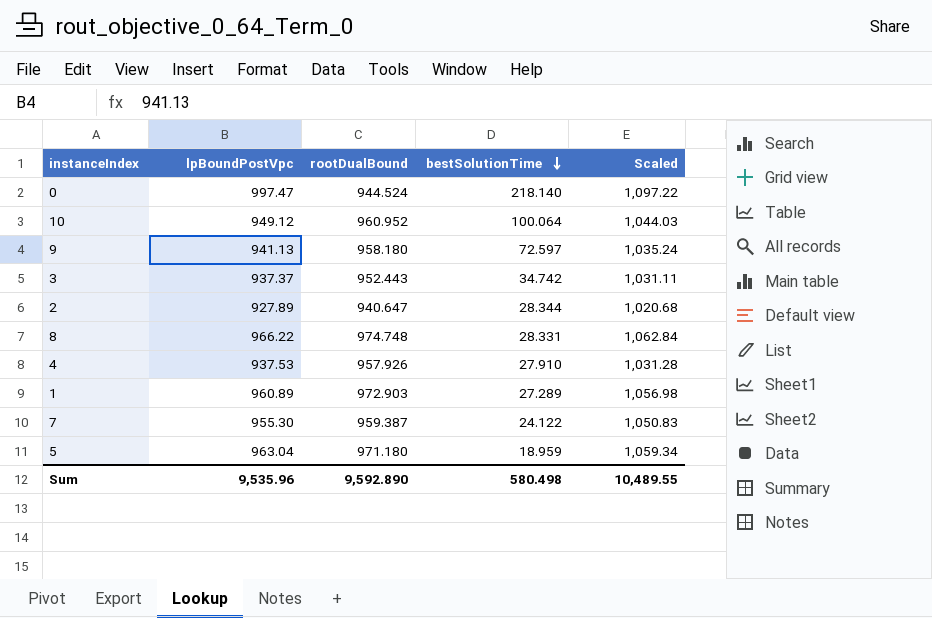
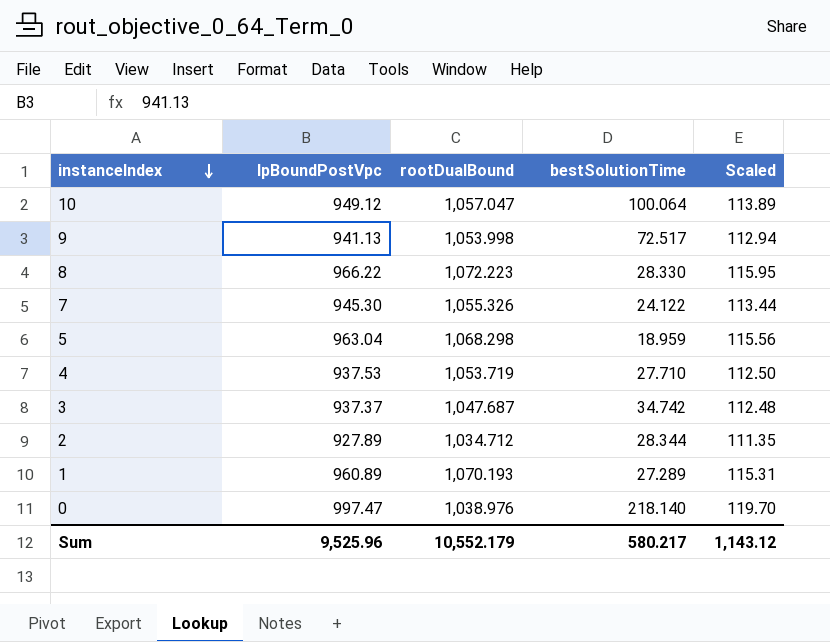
row order: bestSolutionTime descending -> instanceIndex descending
column Scaled | formula: [lpBoundPostVpc] * 1.1 -> [lpBoundPostVpc] * 0.12
10 | rootDualBound: 960.952 -> 1,057.047
9 | rootDualBound: 958.180 -> 1,053.998
9 | bestSolutionTime: 72.597 -> 72.517
8 | rootDualBound: 974.748 -> 1,072.223
8 | bestSolutionTime: 28.331 -> 28.330
7 | lpBoundPostVpc: 955.30 -> 945.30
7 | rootDualBound: 959.387 -> 1,055.326
5 | rootDualBound: 971.180 -> 1,068.298
4 | rootDualBound: 957.926 -> 1,053.719
4 | bestSolutionTime: 27.910 -> 27.710
3 | rootDualBound: 952.443 -> 1,047.687
2 | rootDualBound: 940.647 -> 1,034.712
1 | rootDualBound: 972.903 -> 1,070.193
0 | rootDualBound: 944.524 -> 1,038.976
Sum | lpBoundPostVpc: 9,535.96 -> 9,525.96
Sum | rootDualBound: 9,592.890 -> 10,552.179
Sum | bestSolutionTime: 580.498 -> 580.217
Sum | Scaled: 10,489.55 -> 1,143.12

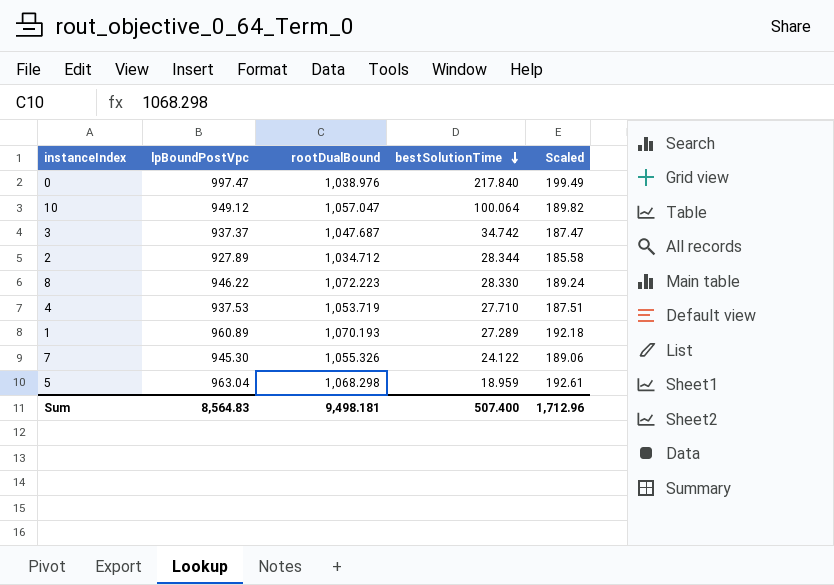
row order: instanceIndex descending -> bestSolutionTime descending
column Scaled | formula: [lpBoundPostVpc] * 0.12 -> [lpBoundPostVpc] * 0.2
row 9: 941.13 | 1,053.998 | 72.517 | 112.94 -> none
0 | bestSolutionTime: 218.140 -> 217.840
8 | lpBoundPostVpc: 966.22 -> 946.22
Sum | lpBoundPostVpc: 9,525.96 -> 8,564.83
Sum | rootDualBound: 10,552.179 -> 9,498.181
Sum | bestSolutionTime: 580.217 -> 507.400
Sum | Scaled: 1,143.12 -> 1,712.96

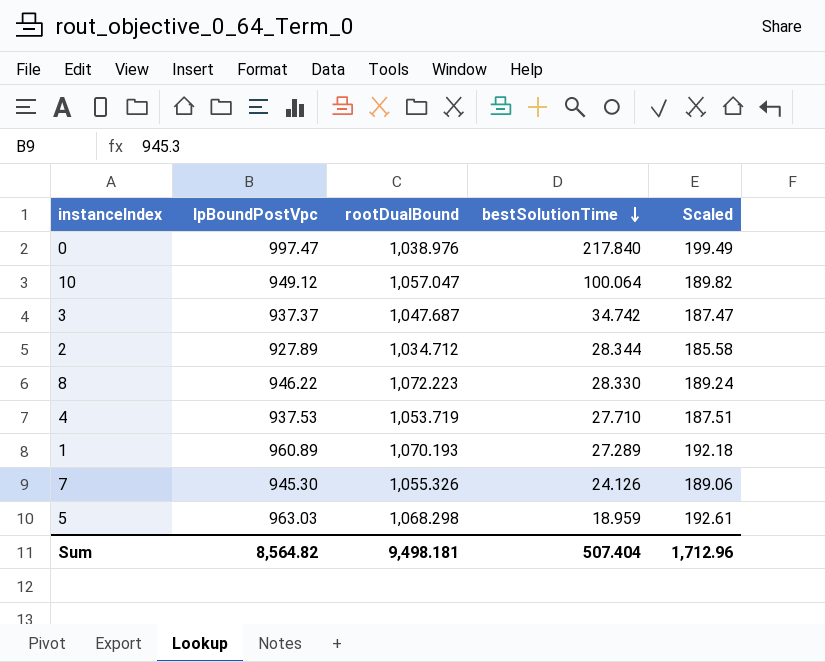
7 | bestSolutionTime: 24.122 -> 24.126
5 | lpBoundPostVpc: 963.04 -> 963.03
Sum | lpBoundPostVpc: 8,564.83 -> 8,564.82
Sum | bestSolutionTime: 507.400 -> 507.404

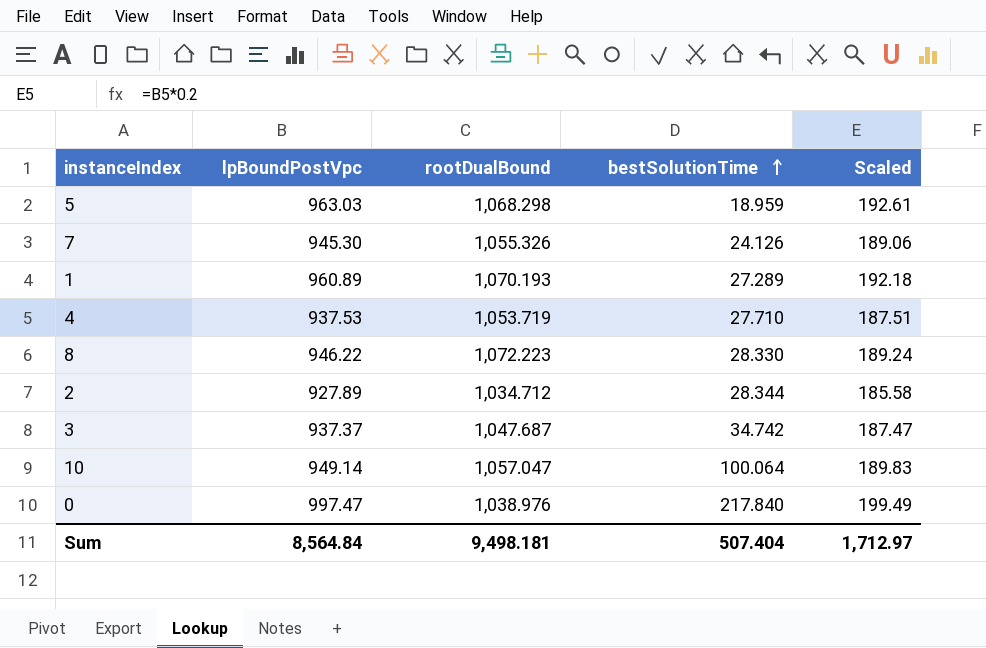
row order: bestSolutionTime descending -> bestSolutionTime ascending
10 | lpBoundPostVpc: 949.12 -> 949.14
10 | Scaled: 189.82 -> 189.83
Sum | lpBoundPostVpc: 8,564.82 -> 8,564.84
Sum | Scaled: 1,712.96 -> 1,712.97

